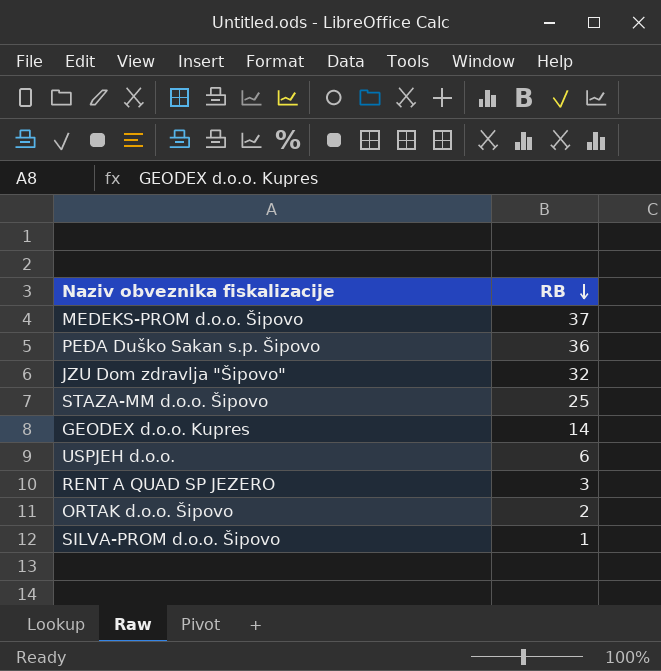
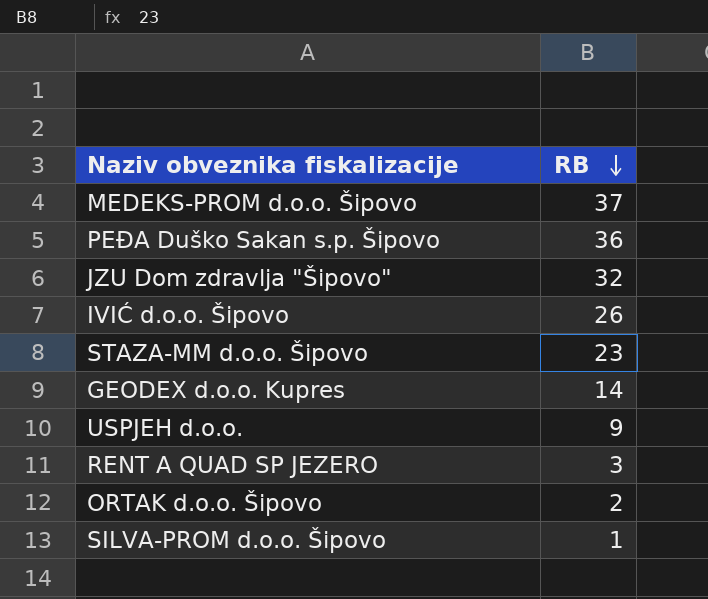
row IVIĆ d.o.o. Šipovo: none -> 26
STAZA-MM d.o.o. Šipovo | RB: 25 -> 23
USPJEH d.o.o. | RB: 6 -> 9

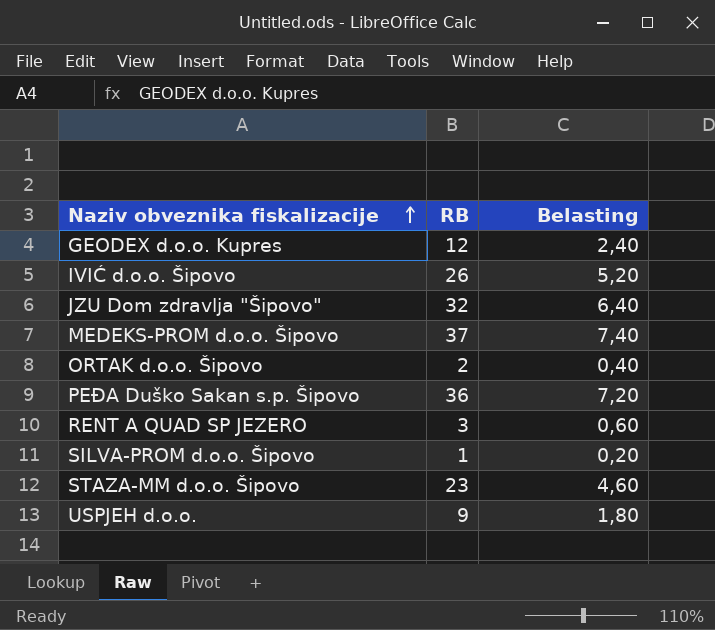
row order: RB descending -> Naziv obveznika fiskalizacije ascending
column Belasting | formula: none -> [RB] * 0,2
GEODEX d.o.o. Kupres | RB: 14 -> 12

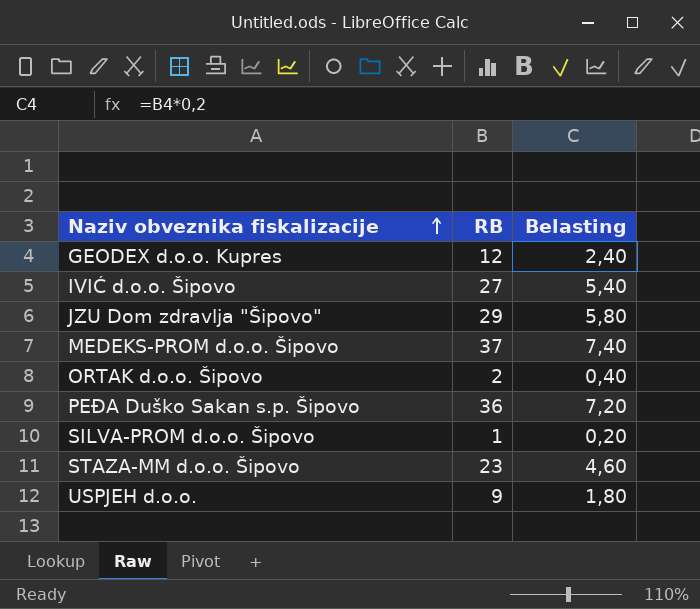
row RENT A QUAD SP JEZERO: 3 | 0,60 -> none
IVIĆ d.o.o. Šipovo | RB: 26 -> 27
IVIĆ d.o.o. Šipovo | Belasting: 5,20 -> 5,40
JZU Dom zdravlja "Šipovo" | RB: 32 -> 29
JZU Dom zdravlja "Šipovo" | Belasting: 6,40 -> 5,80

